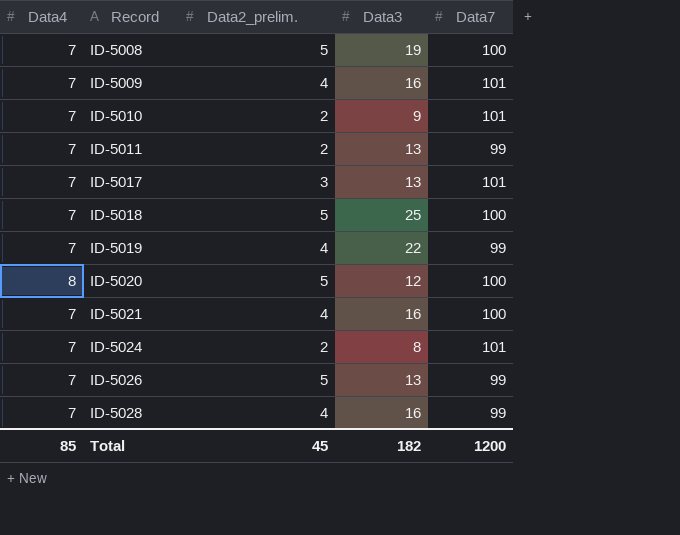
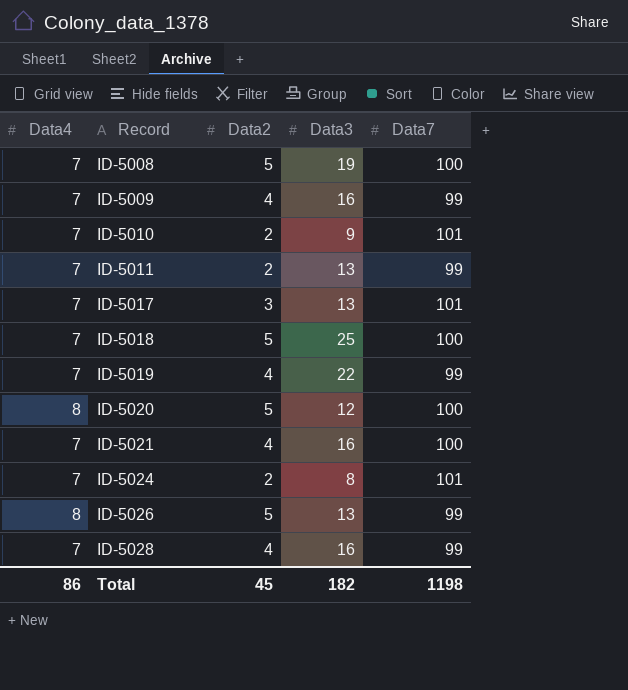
column name: Data2_prelim. -> Data2
ID-5009 | Data7: 101 -> 99
ID-5026 | Data4: 7 -> 8
Total | Data4: 85 -> 86
Total | Data7: 1200 -> 1198

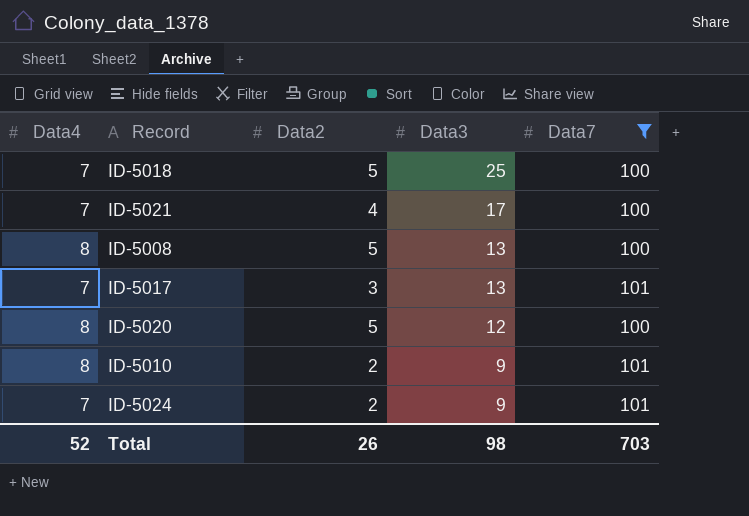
filter: none -> Data7 != 99
row order: Record ascending -> Data3 descending
ID-5021 | Data3: 16 -> 17
ID-5008 | Data4: 7 -> 8
ID-5008 | Data3: 19 -> 13
ID-5010 | Data4: 7 -> 8
ID-5024 | Data3: 8 -> 9
Total | Data4: 86 -> 52
Total | Data2: 45 -> 26
Total | Data3: 182 -> 98
Total | Data7: 1198 -> 703

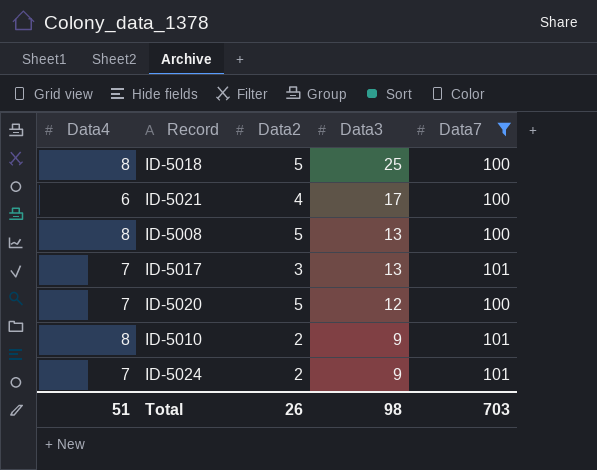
ID-5018 | Data4: 7 -> 8
ID-5021 | Data4: 7 -> 6
ID-5020 | Data4: 8 -> 7
Total | Data4: 52 -> 51

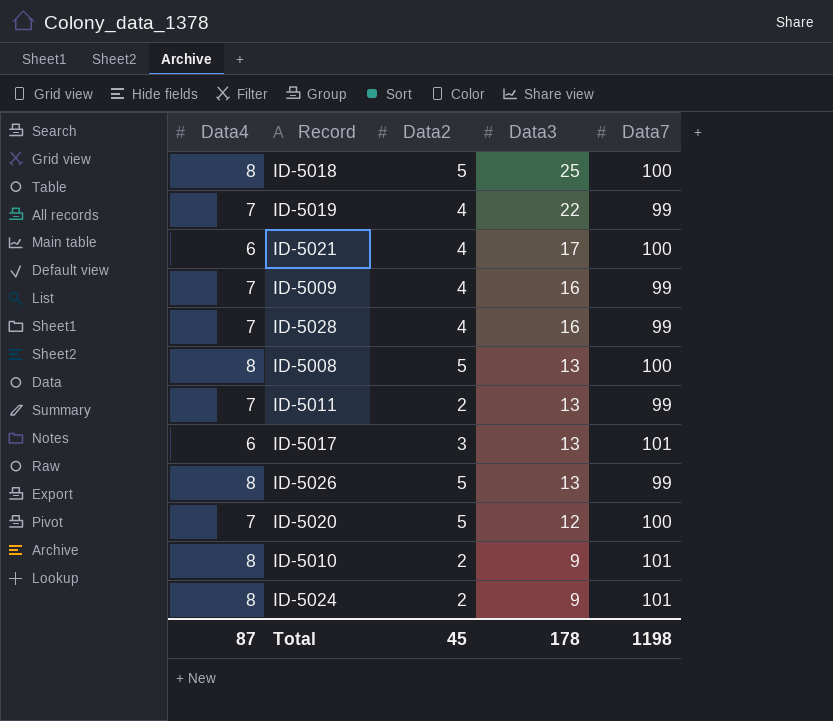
filter: Data7 != 99 -> none
ID-5017 | Data4: 7 -> 6
ID-5024 | Data4: 7 -> 8
Total | Data4: 51 -> 87
Total | Data2: 26 -> 45
Total | Data3: 98 -> 178
Total | Data7: 703 -> 1198

